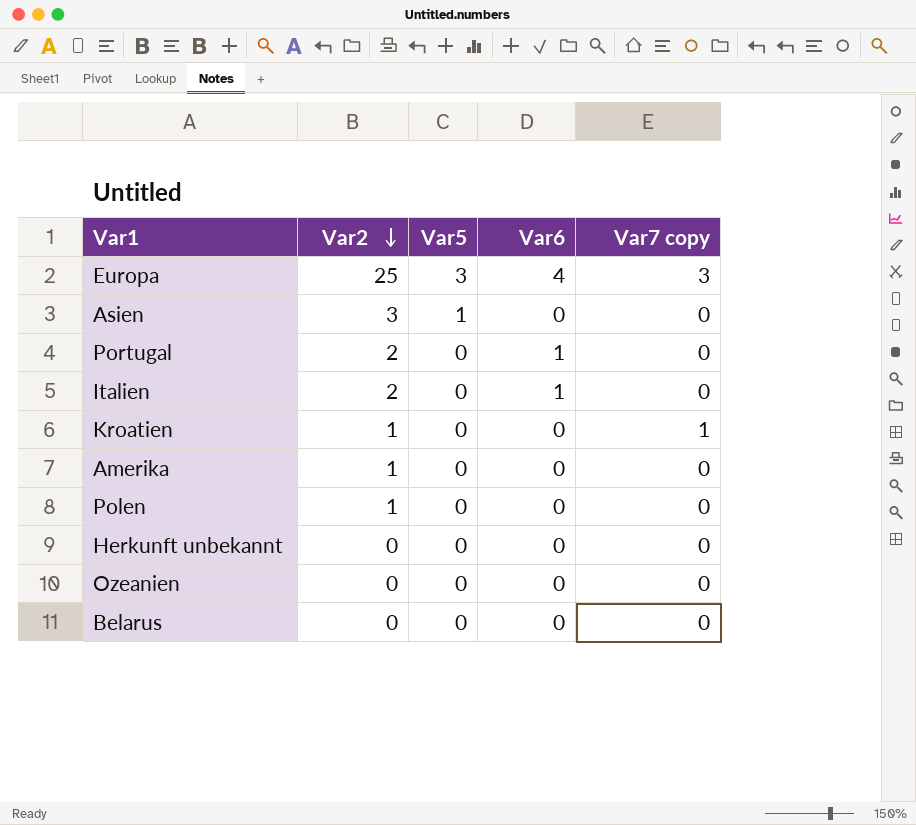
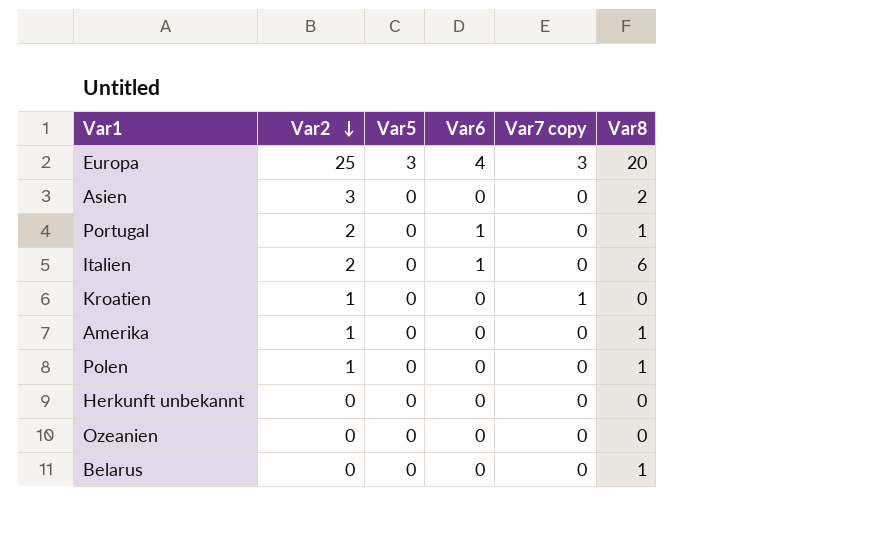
column Var8 | position: none -> 6
Asien | Var5: 1 -> 0

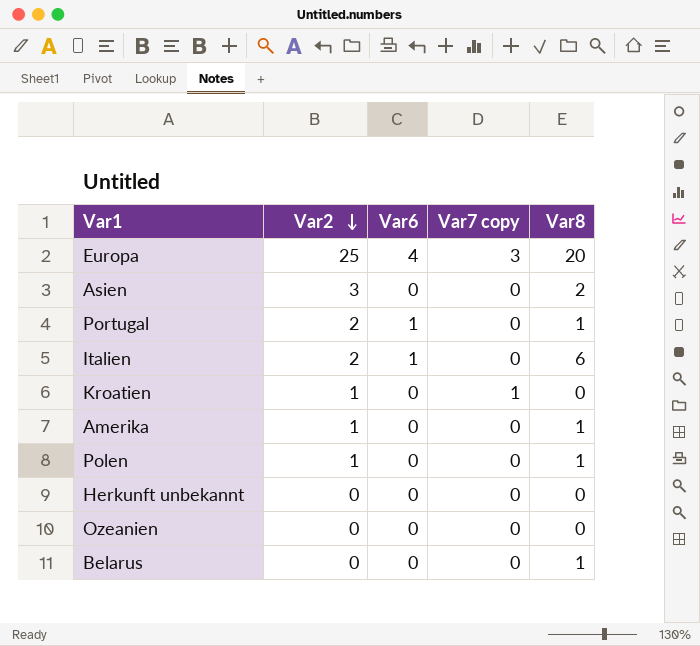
column Var5 | position: 3 -> none

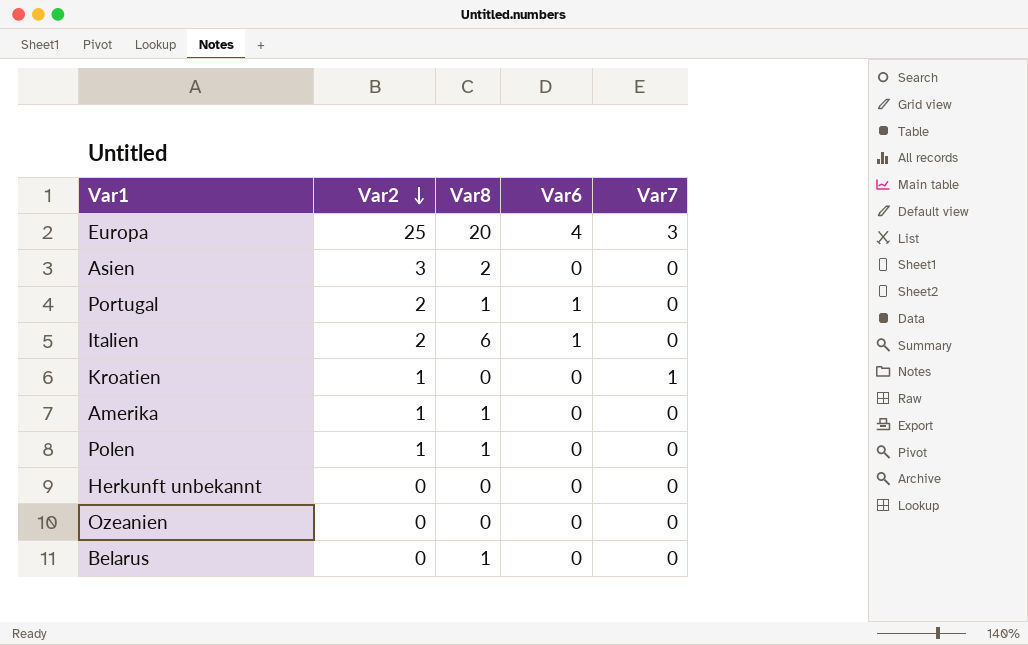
column Var8 | position: 5 -> 3
column name: Var7 copy -> Var7

